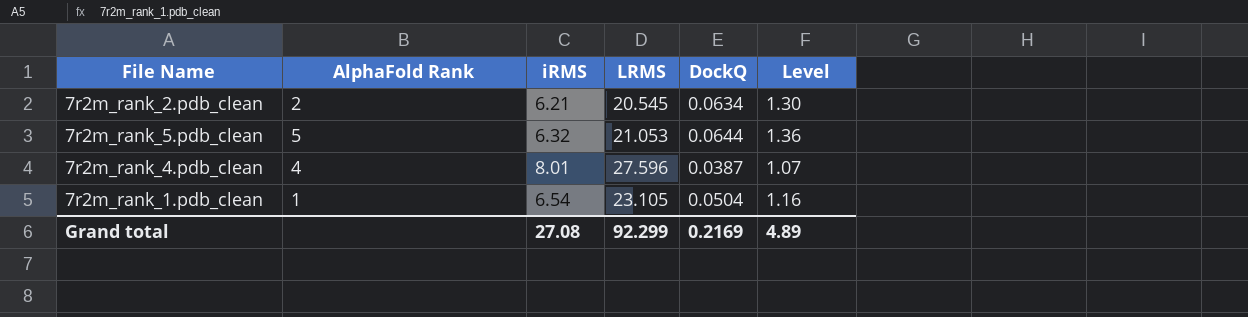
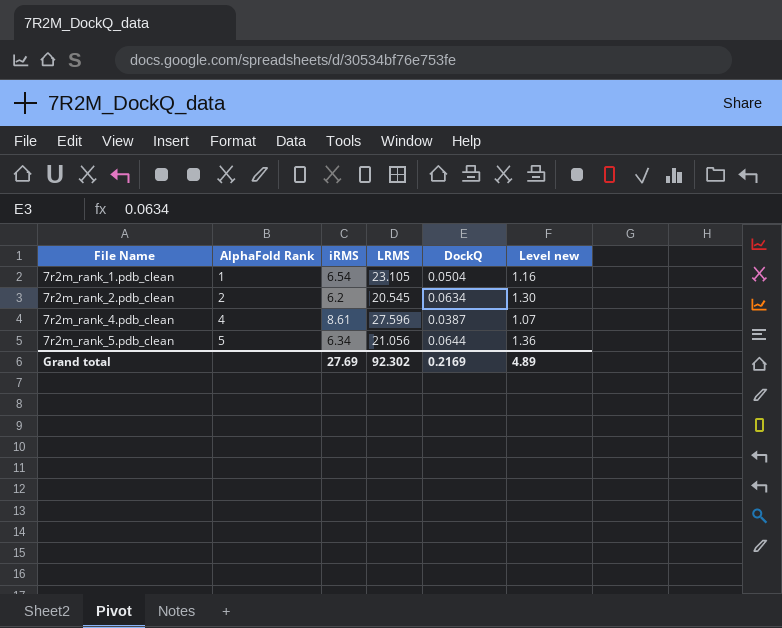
row order: none -> File Name ascending
column name: Level -> Level new
7r2m_rank_2.pdb_clean | iRMS: 6.21 -> 6.2
7r2m_rank_4.pdb_clean | iRMS: 8.01 -> 8.61
7r2m_rank_5.pdb_clean | iRMS: 6.32 -> 6.34
7r2m_rank_5.pdb_clean | LRMS: 21.053 -> 21.056
Grand total | iRMS: 27.08 -> 27.69
Grand total | LRMS: 92.299 -> 92.302

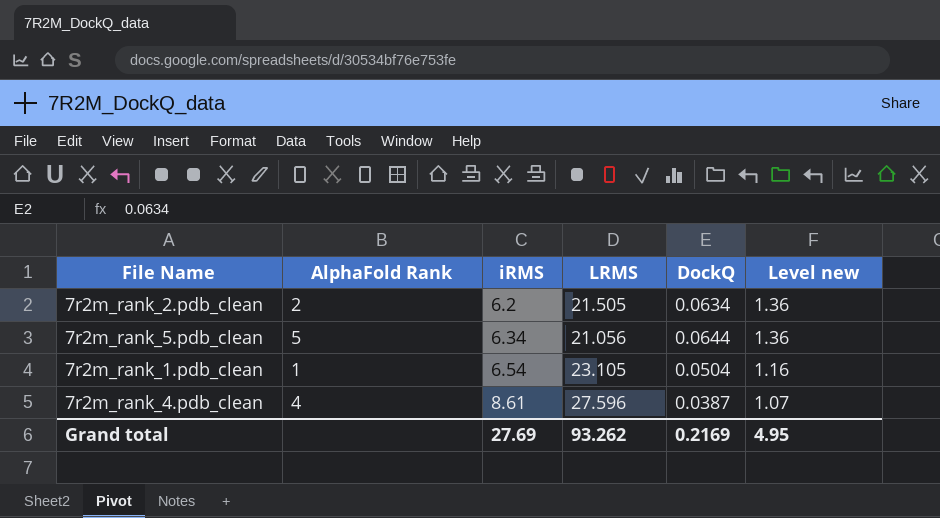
row order: File Name ascending -> iRMS ascending
7r2m_rank_2.pdb_clean | LRMS: 20.545 -> 21.505
7r2m_rank_2.pdb_clean | Level new: 1.30 -> 1.36
Grand total | LRMS: 92.302 -> 93.262
Grand total | Level new: 4.89 -> 4.95

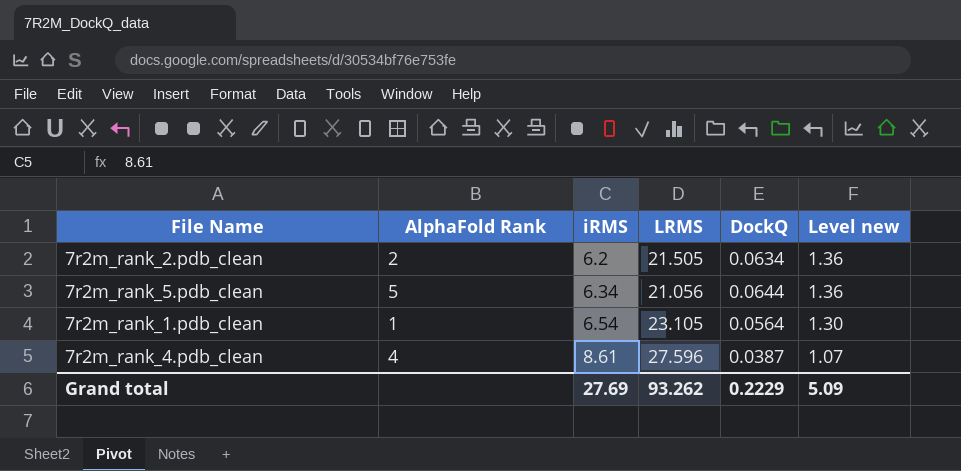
7r2m_rank_1.pdb_clean | DockQ: 0.0504 -> 0.0564
7r2m_rank_1.pdb_clean | Level new: 1.16 -> 1.30
Grand total | DockQ: 0.2169 -> 0.2229
Grand total | Level new: 4.95 -> 5.09

